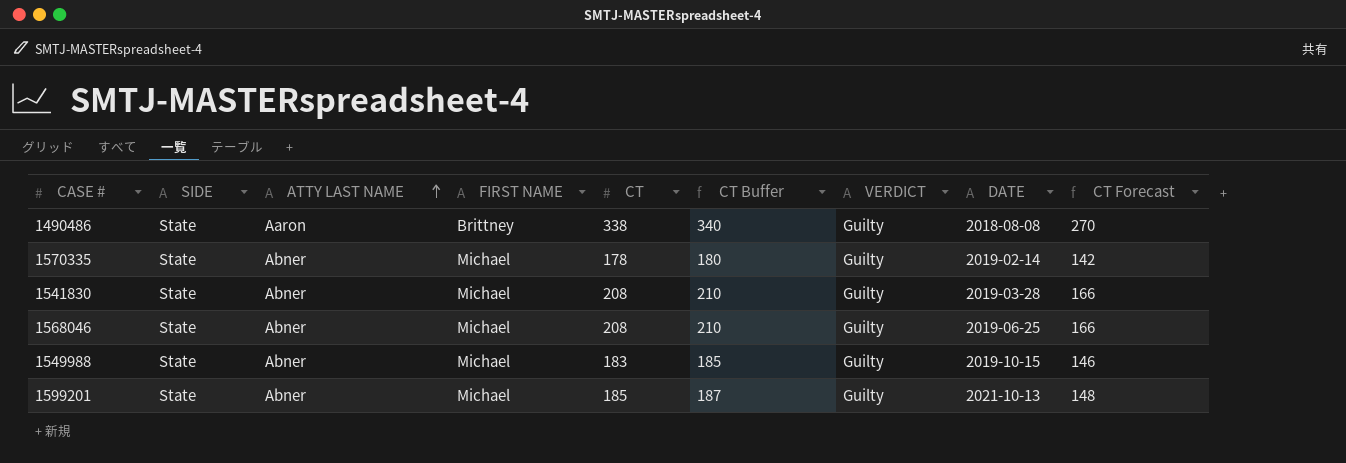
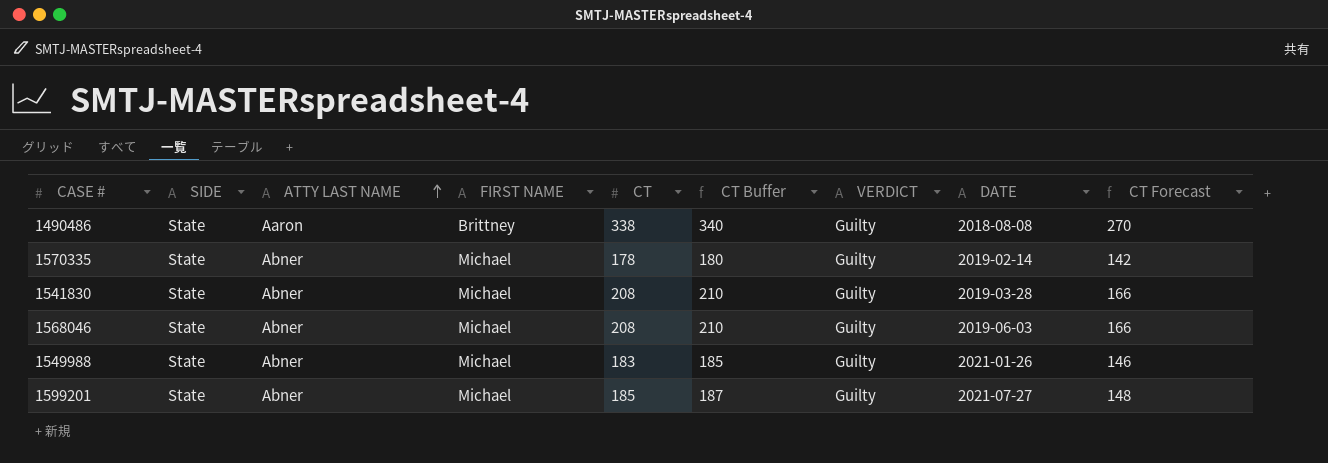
1568046 | DATE: 2019-06-25 -> 2019-06-03
1549988 | DATE: 2019-10-15 -> 2021-01-26
1599201 | DATE: 2021-10-13 -> 2021-07-27

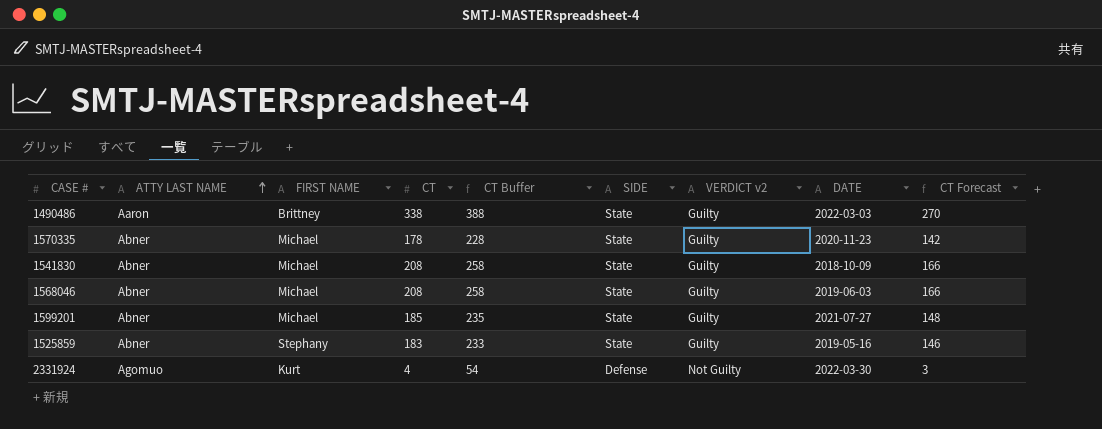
column CT Buffer | formula: [CT] + 2 -> [CT] + 50
column SIDE | position: 2 -> 6
column name: VERDICT -> VERDICT v2
row 1549988: State | Abner | Michael | 183 | 185 | Guilty | 2021-01-26 | 146 -> none
1490486 | DATE: 2018-08-08 -> 2022-03-03
1570335 | DATE: 2019-02-14 -> 2020-11-23
1541830 | DATE: 2019-03-28 -> 2018-10-09
row 1525859: none -> Abner | Stephany | 183 | 233 | State | Guilty | 2019-05-16 | 146
row 2331924: none -> Agomuo | Kurt | 4 | 54 | Defense | Not Guilty | 2022-03-30 | 3

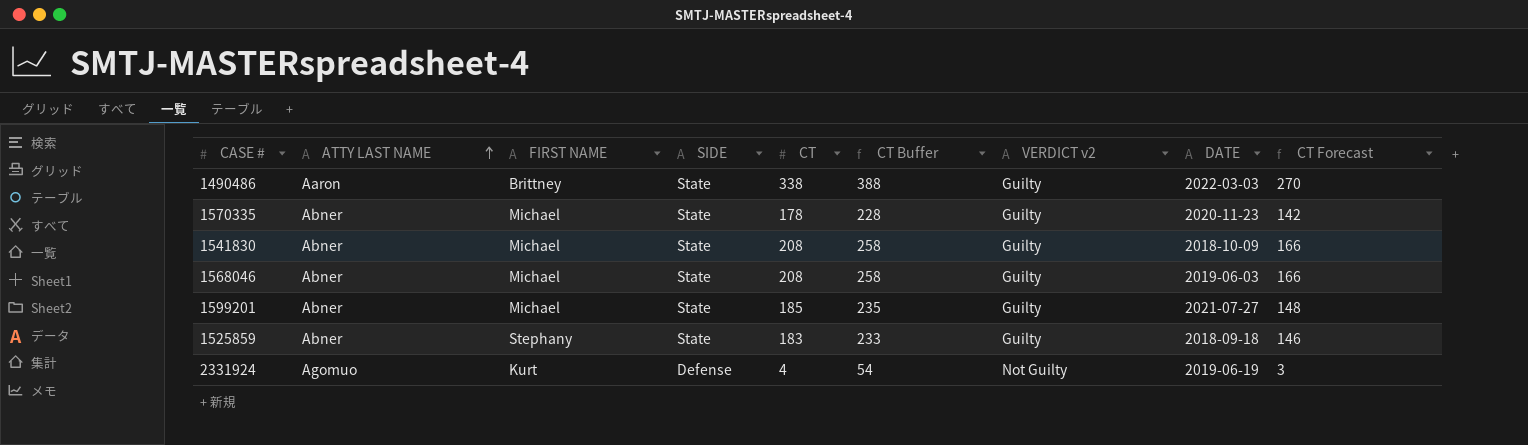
column SIDE | position: 6 -> 4
1525859 | DATE: 2019-05-16 -> 2018-09-18
2331924 | DATE: 2022-03-30 -> 2019-06-19

